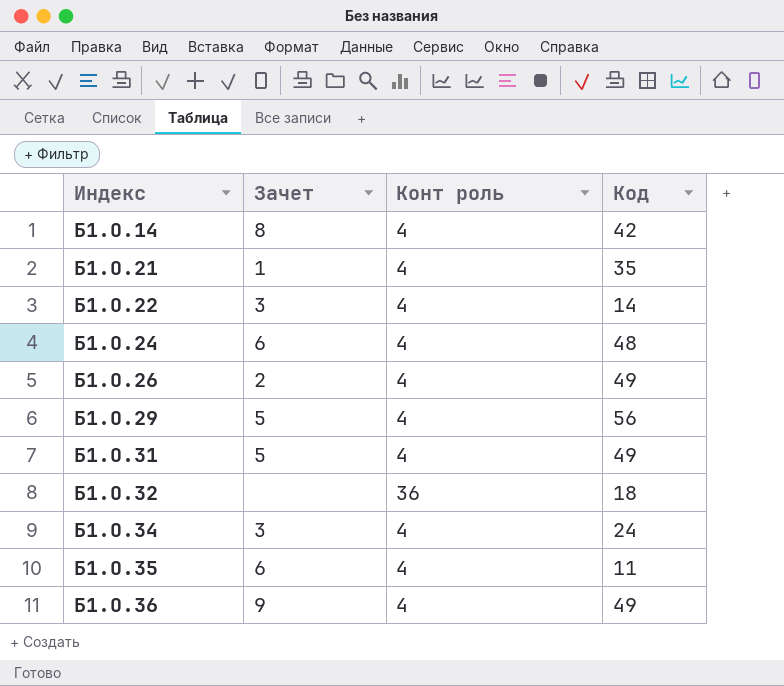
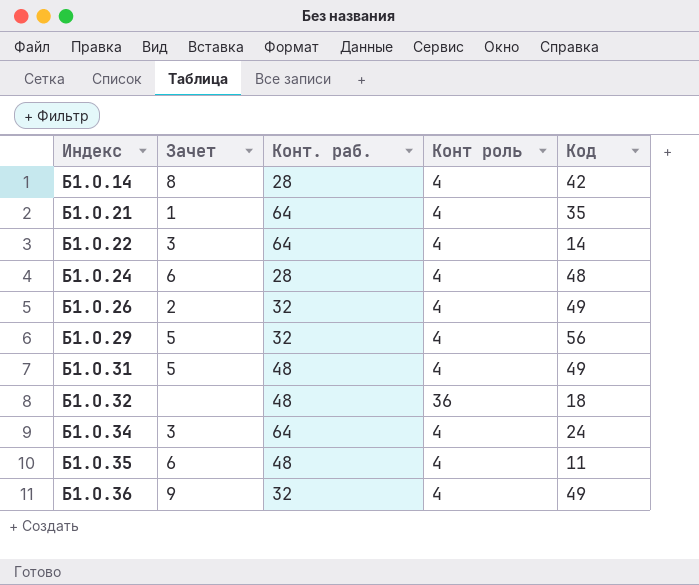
column Конт. раб. | position: none -> 3

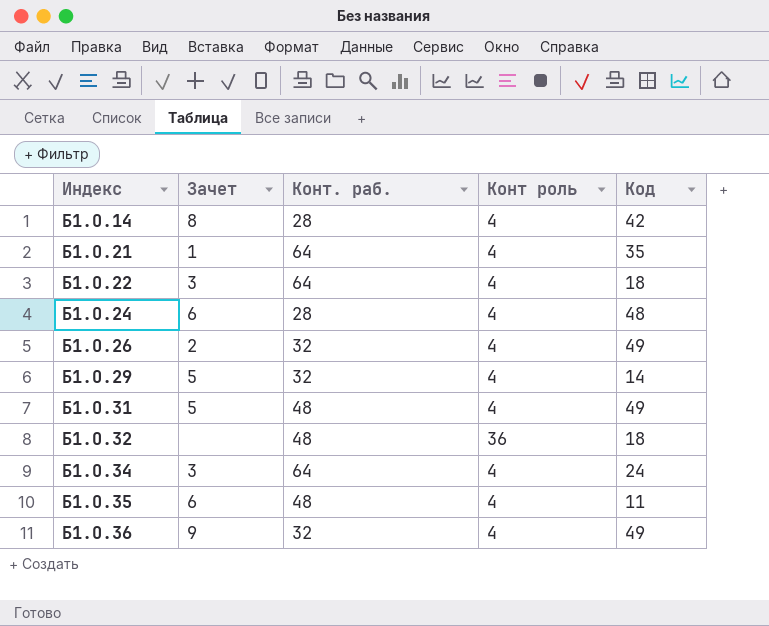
Б1.О.22 | Код: 14 -> 18
Б1.О.29 | Код: 56 -> 14

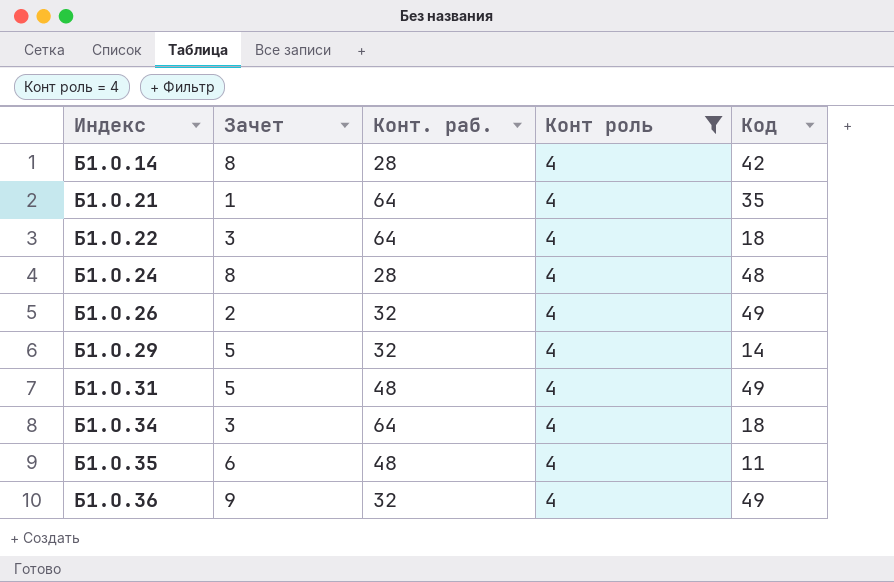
filter: none -> Конт роль = 4
Б1.О.24 | Зачет: 6 -> 8
Б1.О.34 | Код: 24 -> 18

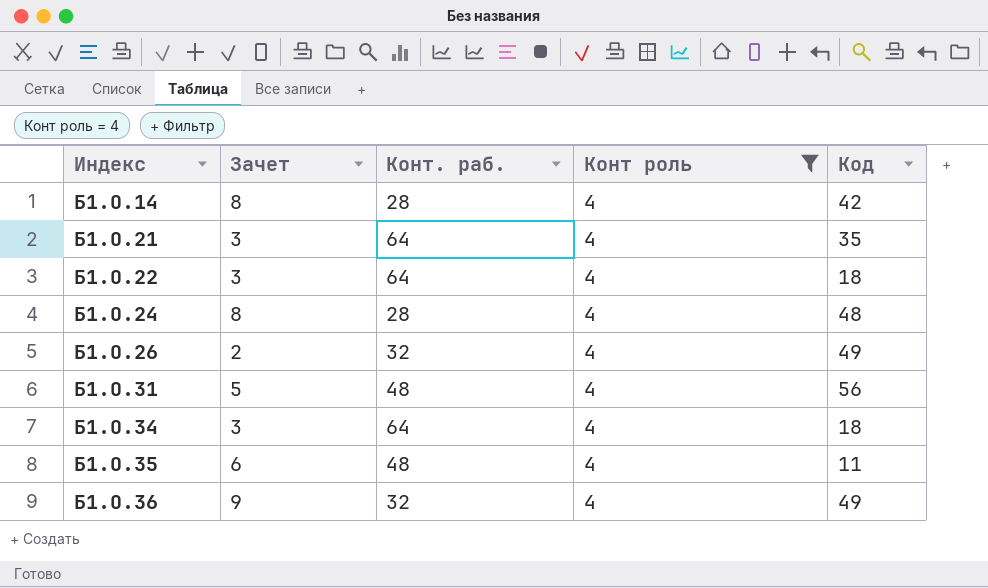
row Б1.О.29: 5 | 32 | 4 | 14 -> none
Б1.О.21 | Зачет: 1 -> 3
Б1.О.31 | Код: 49 -> 56

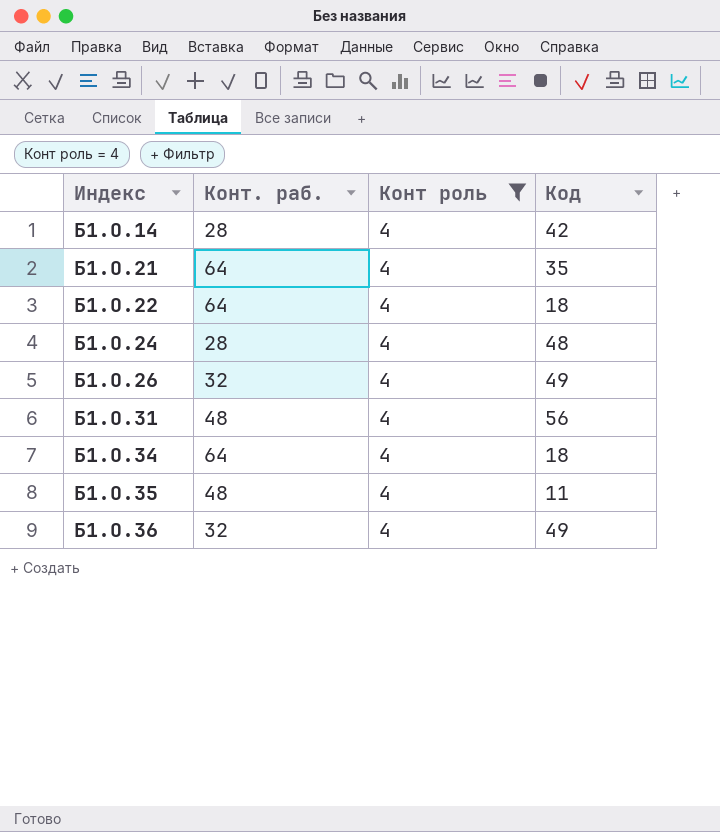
column Зачет | position: 2 -> none

